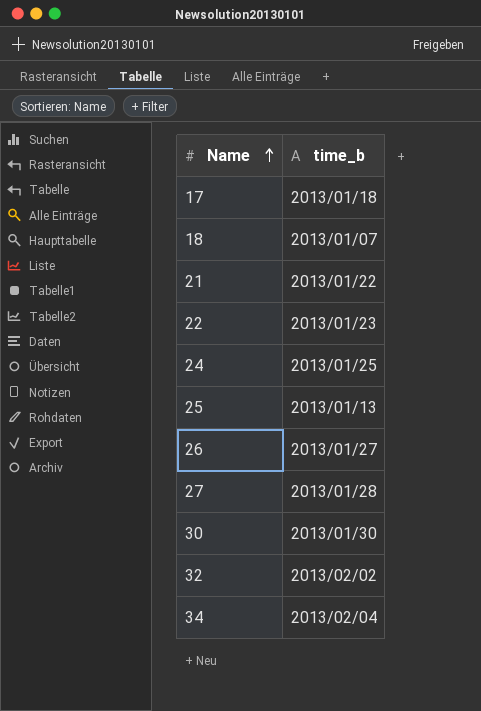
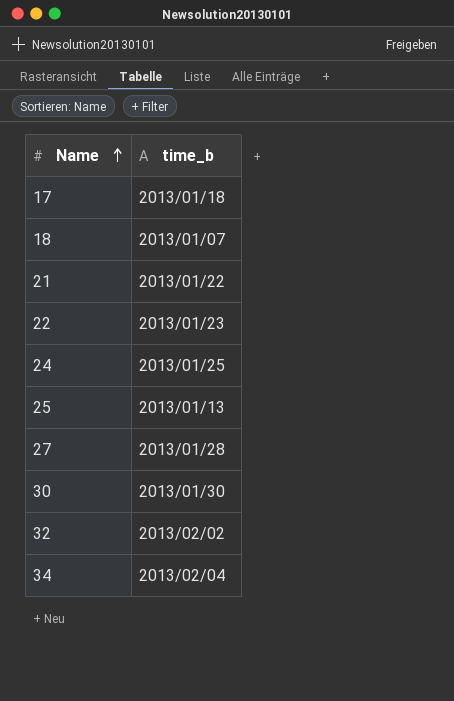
row 26: 2013/01/27 -> none

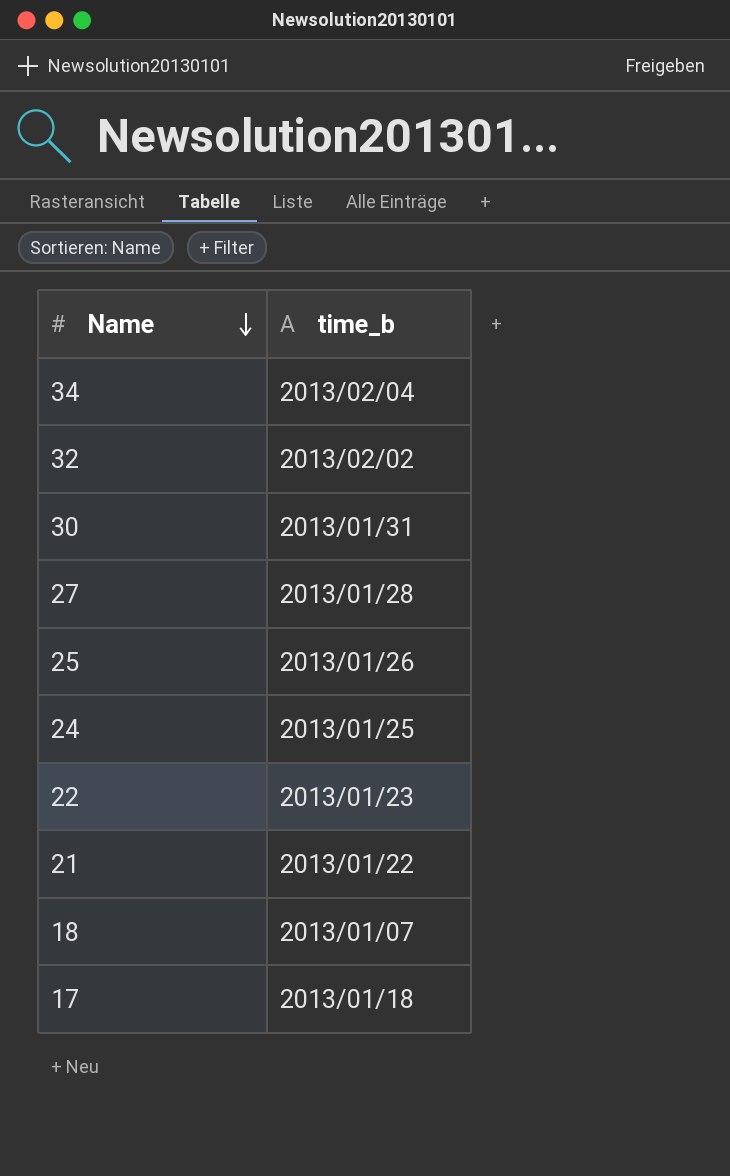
row order: Name ascending -> Name descending
30 | time_b: 2013/01/30 -> 2013/01/31
25 | time_b: 2013/01/13 -> 2013/01/26

